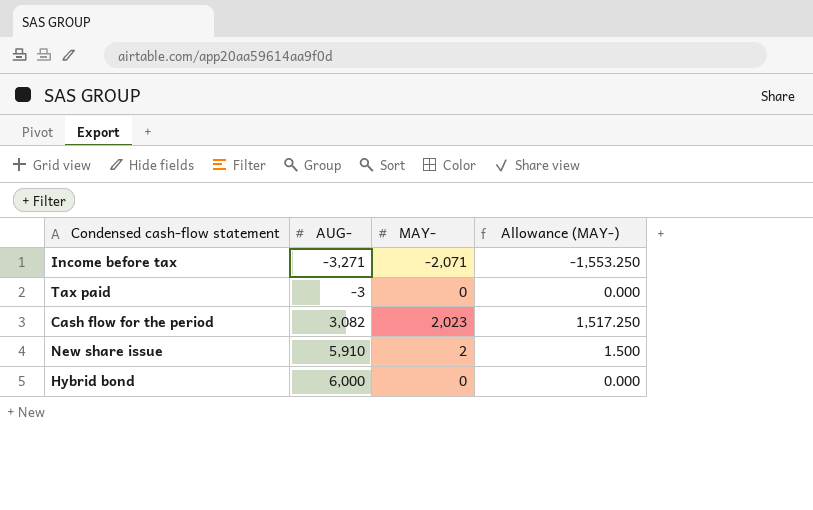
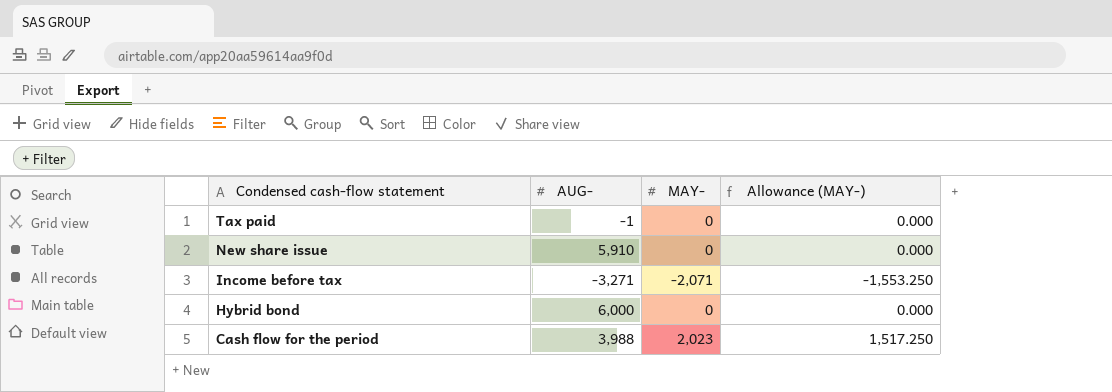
row order: AUG- ascending -> Condensed cash-flow statement descending
Tax paid | AUG-: -3 -> -1
New share issue | MAY-: 2 -> 0
New share issue | Allowance (MAY-): 1.500 -> 0.000
Cash flow for the period | AUG-: 3,082 -> 3,988

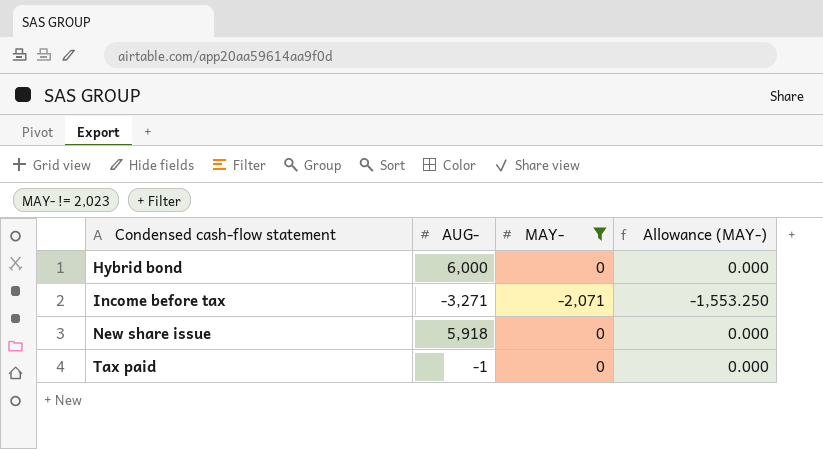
filter: none -> MAY- != 2,023
row order: Condensed cash-flow statement descending -> Condensed cash-flow statement ascending
New share issue | AUG-: 5,910 -> 5,918

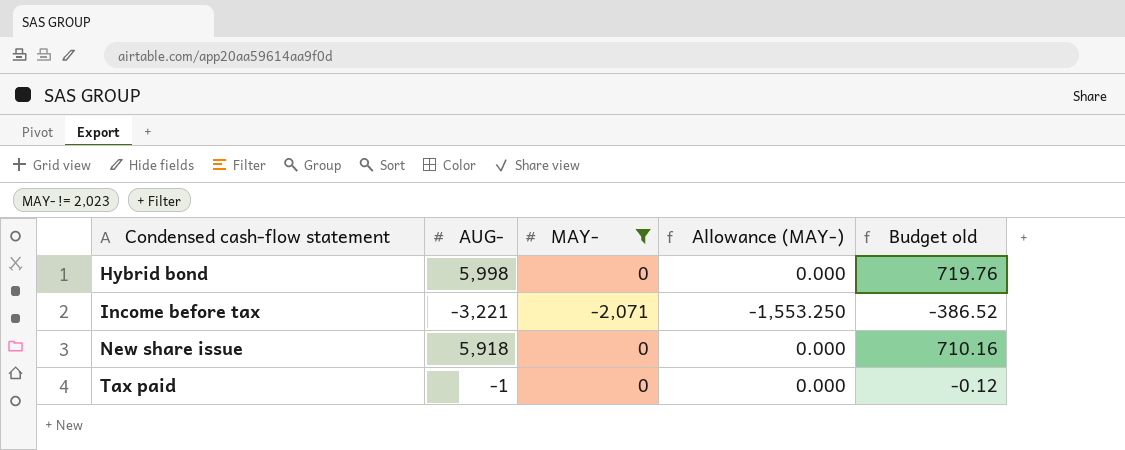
column Budget old | formula: none -> [AUG-] * 0.12
Hybrid bond | AUG-: 6,000 -> 5,998
Income before tax | AUG-: -3,271 -> -3,221

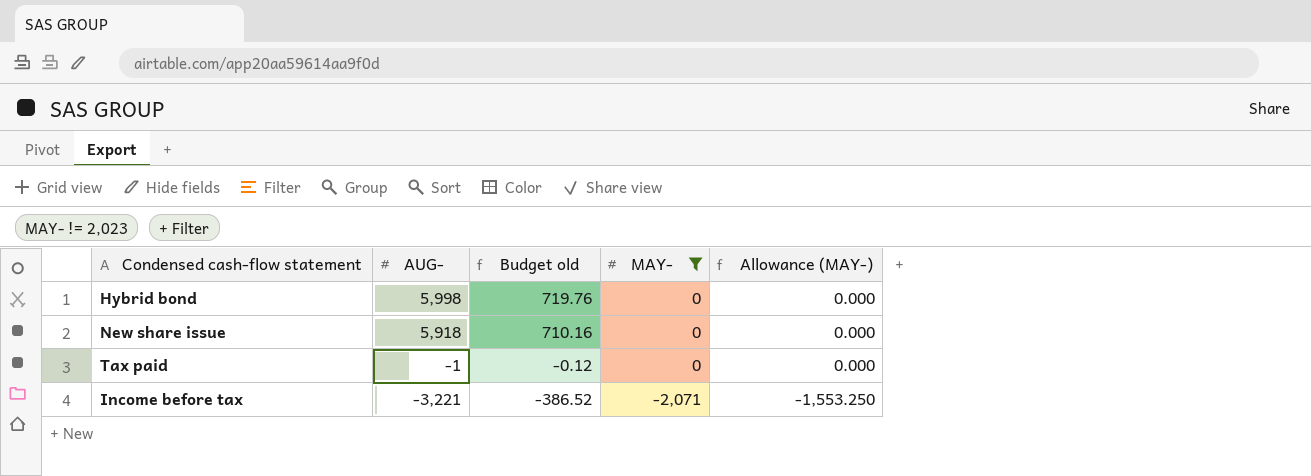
row order: Condensed cash-flow statement ascending -> AUG- descending
column Budget old | position: 5 -> 3

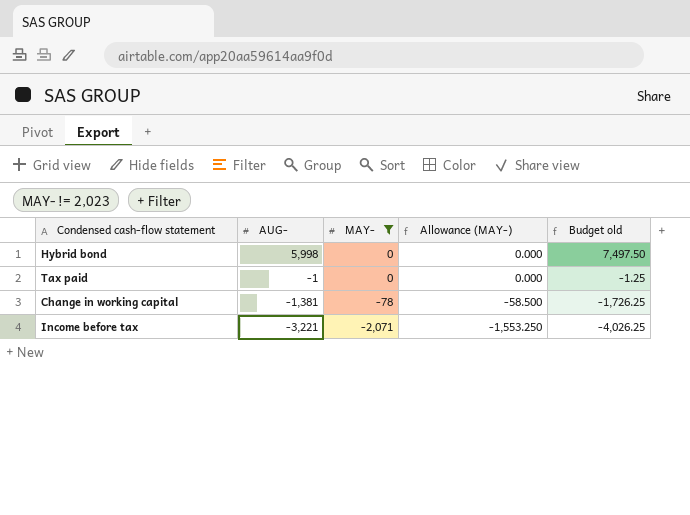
column Budget old | formula: [AUG-] * 0.12 -> [AUG-] * 1.25
column Budget old | position: 3 -> 5
row New share issue: 5,918 | 710.16 | 0 | 0.000 -> none
row Change in working capital: none -> -1,381 | -78 | -58.500 | -1,726.25

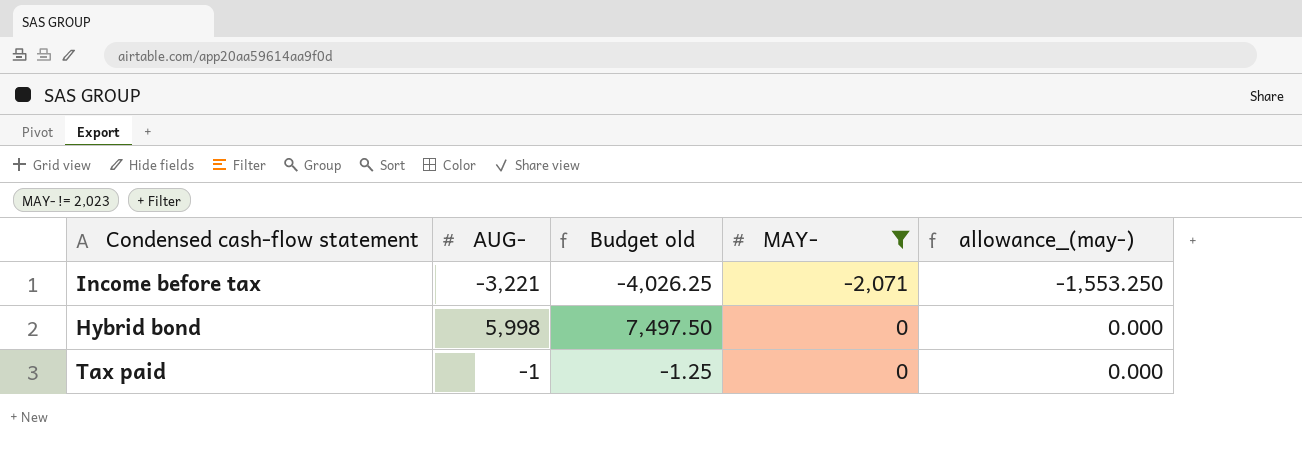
row order: AUG- descending -> MAY- ascending
column Budget old | position: 5 -> 3
column name: Allowance (MAY-) -> allowance_(may-)
row Change in working capital: -1,381 | -78 | -58.500 | -1,726.25 -> none

